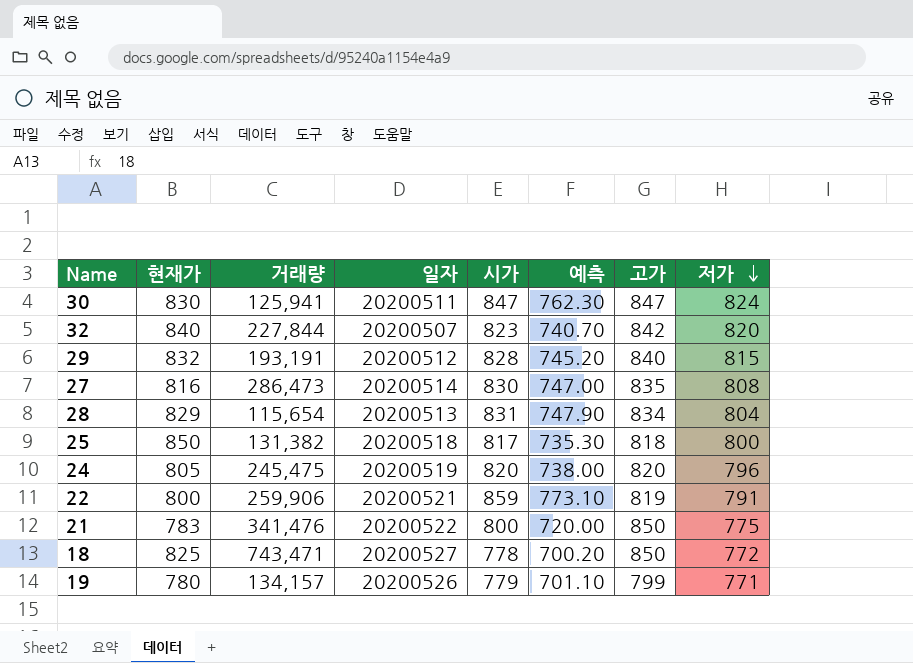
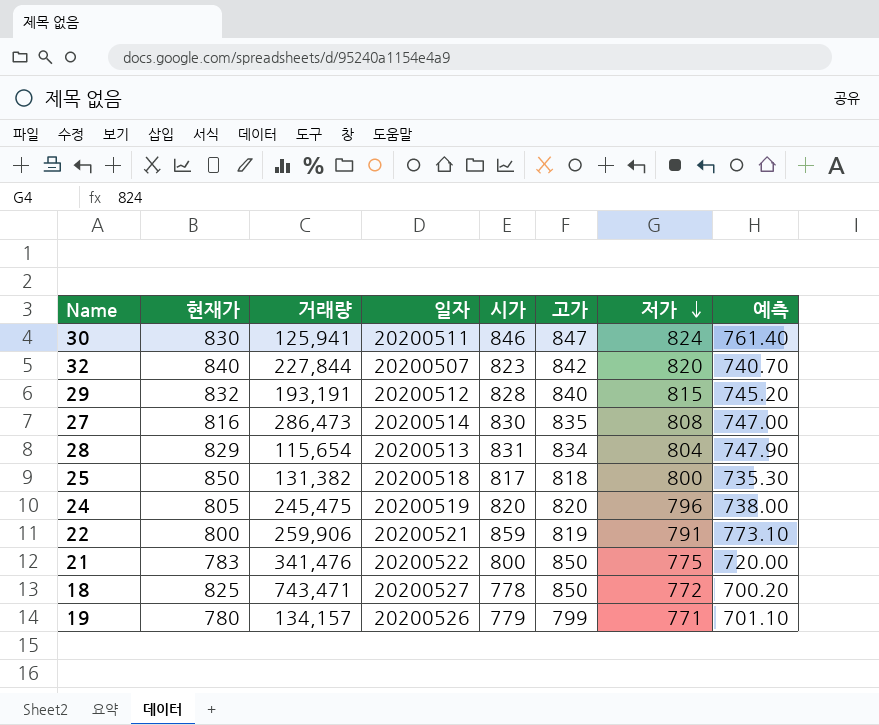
column 예측 | position: 6 -> 8
30 | 시가: 847 -> 846
30 | 예측: 762.30 -> 761.40

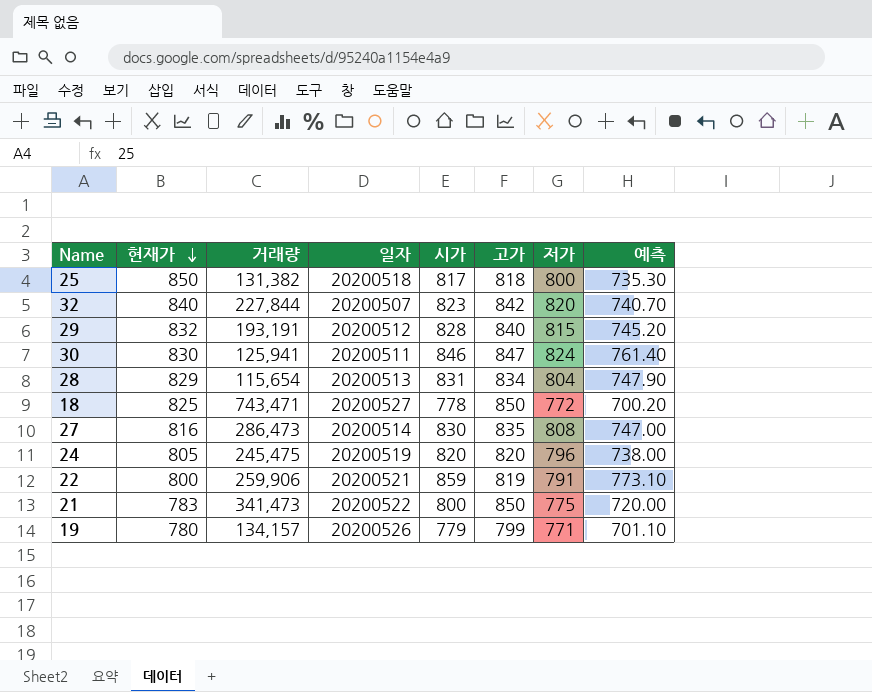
row order: 저가 descending -> 현재가 descending
21 | 거래량: 341,476 -> 341,473

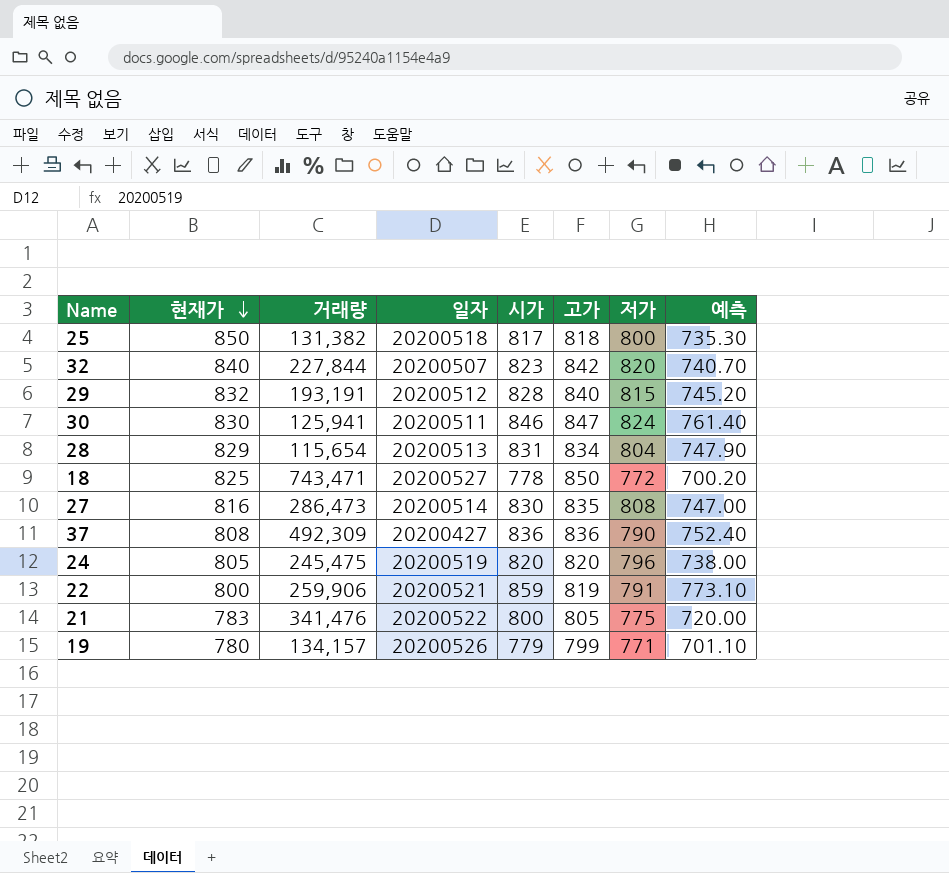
row 37: none -> 808 | 492,309 | 20200427 | 836 | 836 | 790 | 752.40
21 | 거래량: 341,473 -> 341,476
21 | 고가: 850 -> 805

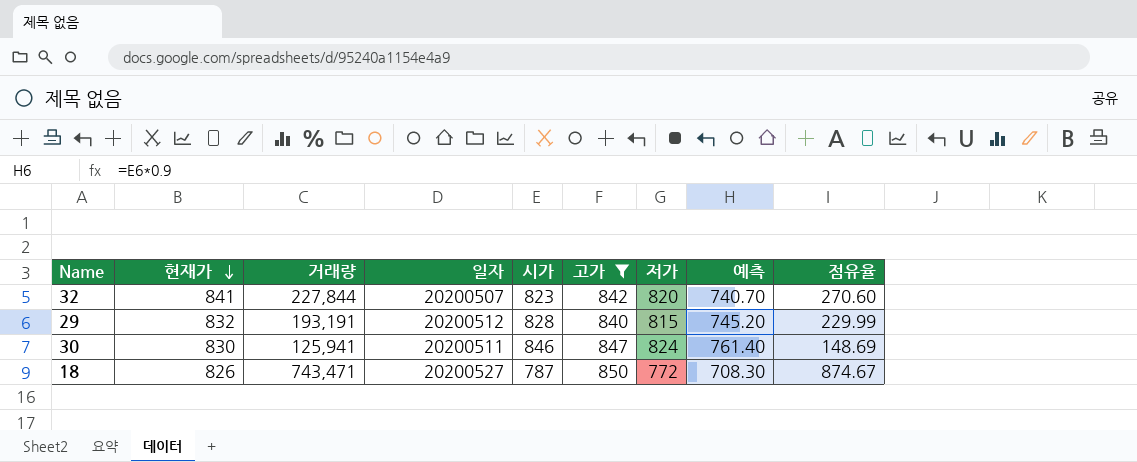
filter: none -> 고가 >= 840
column 점유율 | formula: none -> [거래량] / [고가]
32 | 현재가: 840 -> 841
18 | 현재가: 825 -> 826
18 | 시가: 778 -> 787
18 | 예측: 700.20 -> 708.30

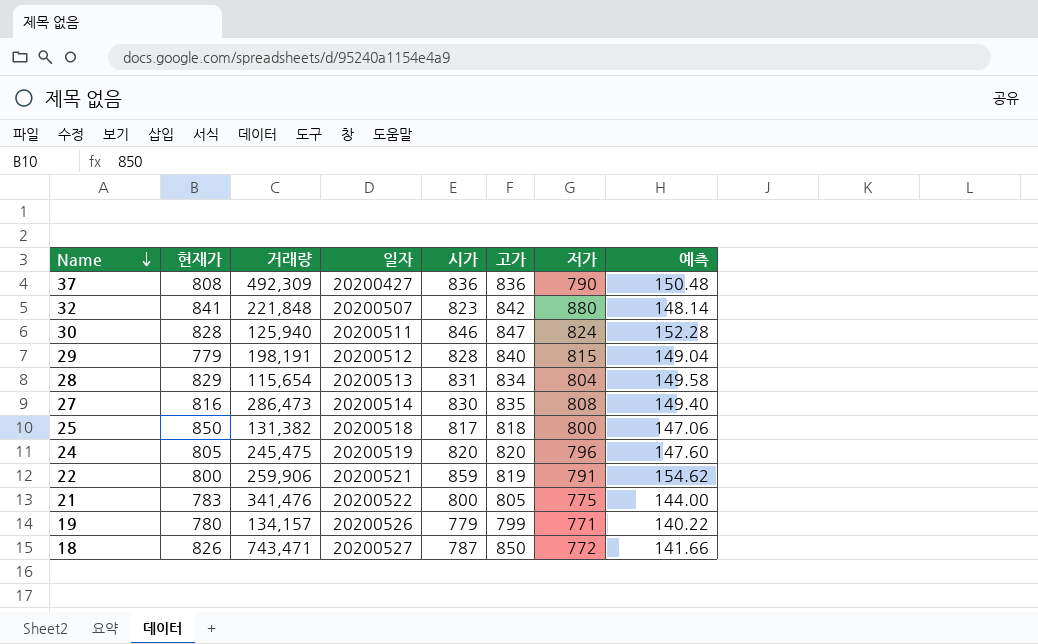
filter: 고가 >= 840 -> none
row order: 현재가 descending -> Name descending
column 점유율 | formula: [거래량] / [고가] -> none
column 예측 | formula: [시가] * 0.9 -> [시가] * 0.18
32 | 거래량: 227,844 -> 221,848
32 | 저가: 820 -> 880
30 | 현재가: 830 -> 828
30 | 거래량: 125,941 -> 125,940
29 | 현재가: 832 -> 779
29 | 거래량: 193,191 -> 198,191

